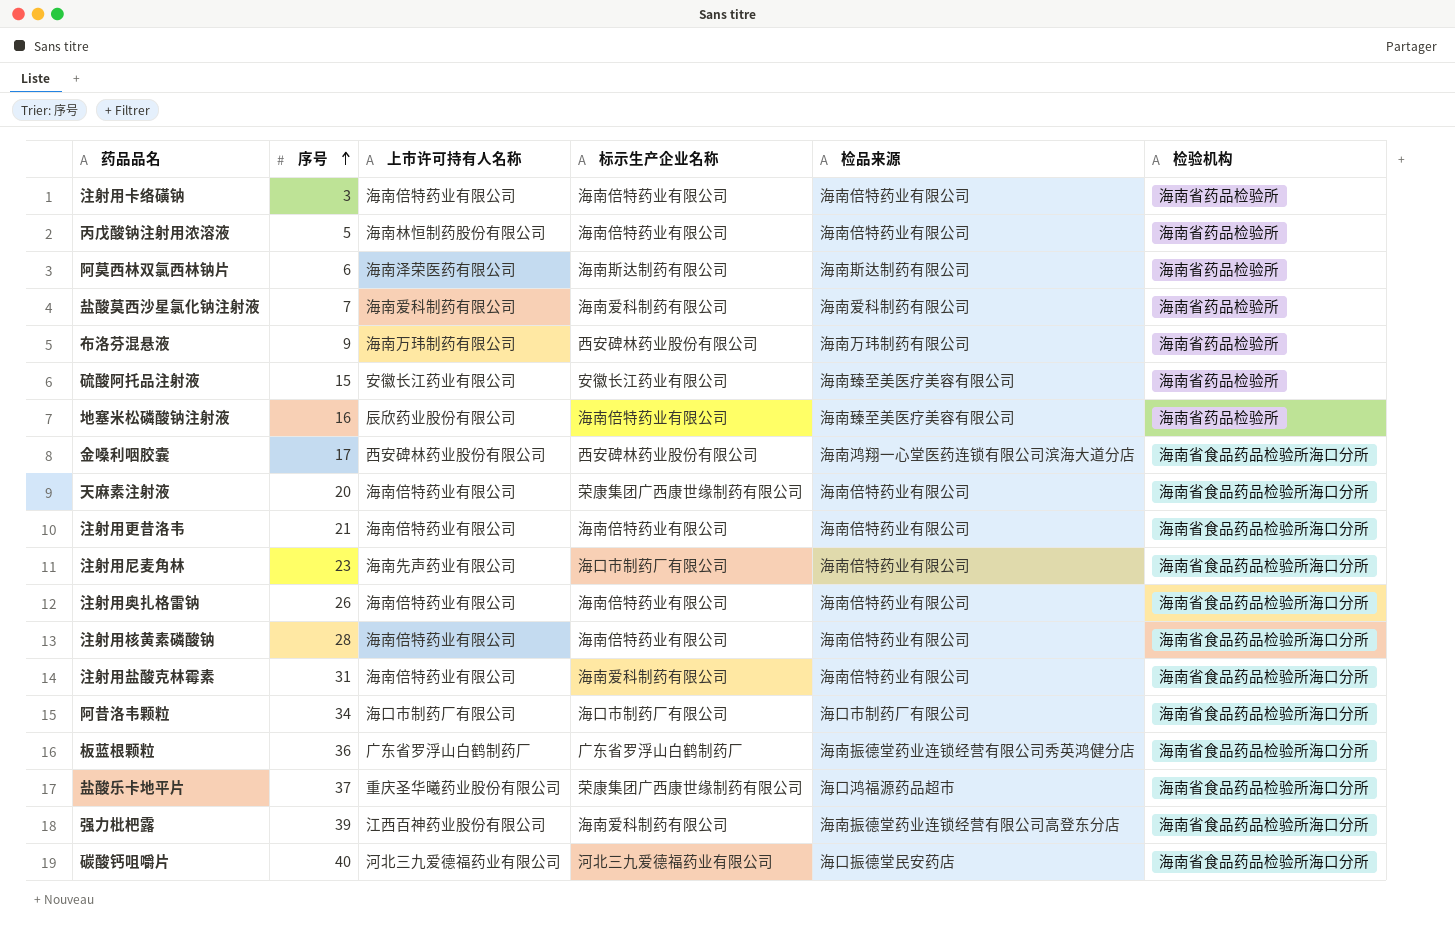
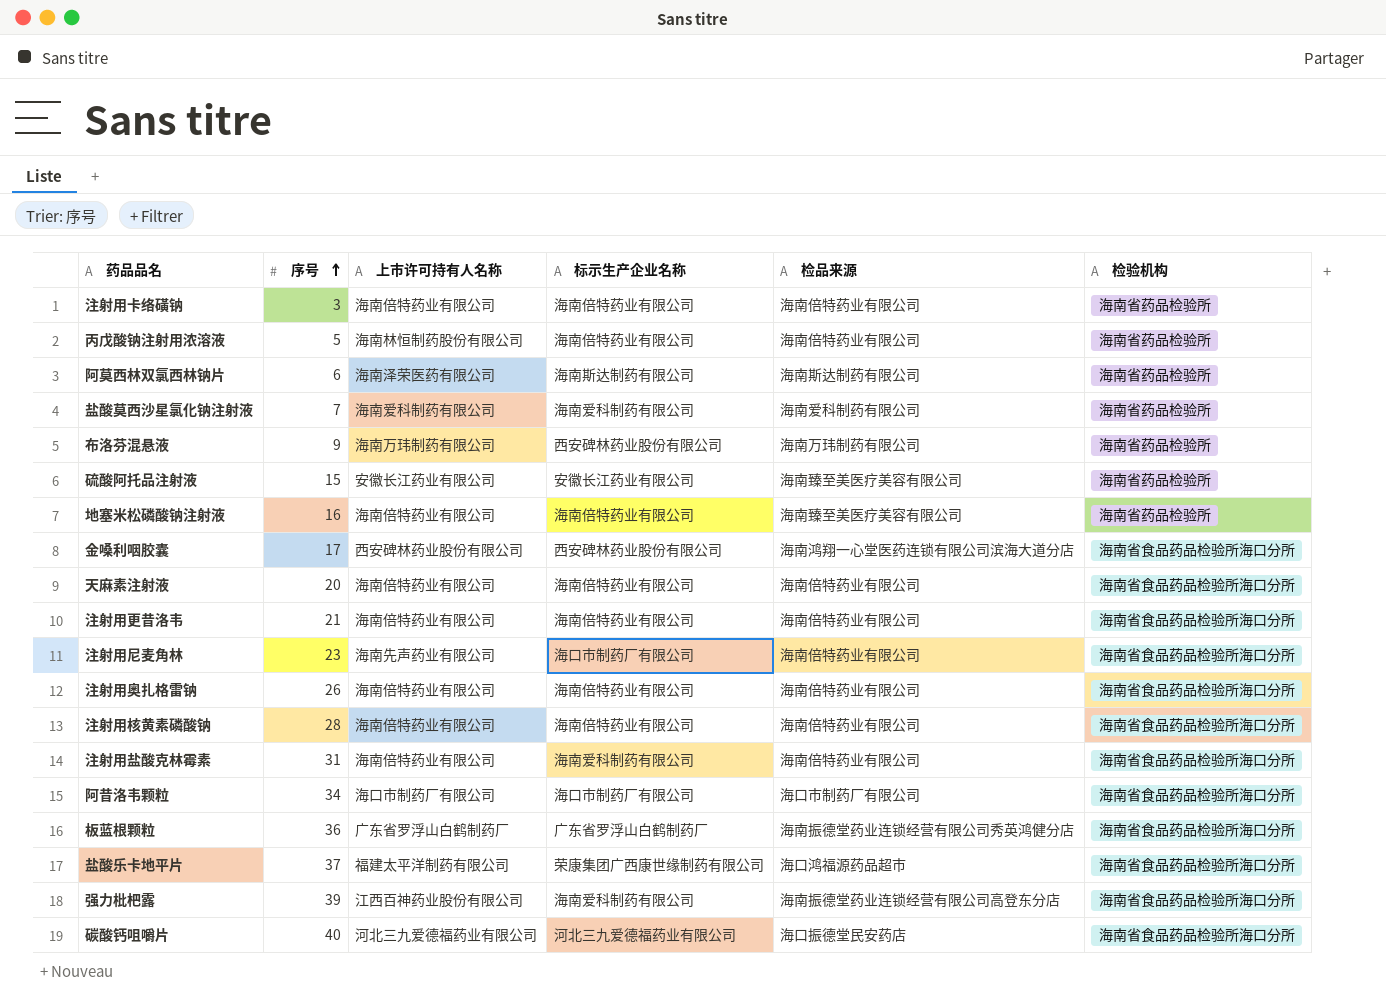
地塞米松磷酸钠注射液 | 上市许可持有人名称: 辰欣药业股份有限公司 -> 海南倍特药业有限公司
天麻素注射液 | 标示生产企业名称: 荣康集团广西康世缘制药有限公司 -> 海南倍特药业有限公司
盐酸乐卡地平片 | 上市许可持有人名称: 重庆圣华曦药业股份有限公司 -> 福建太平洋制药有限公司

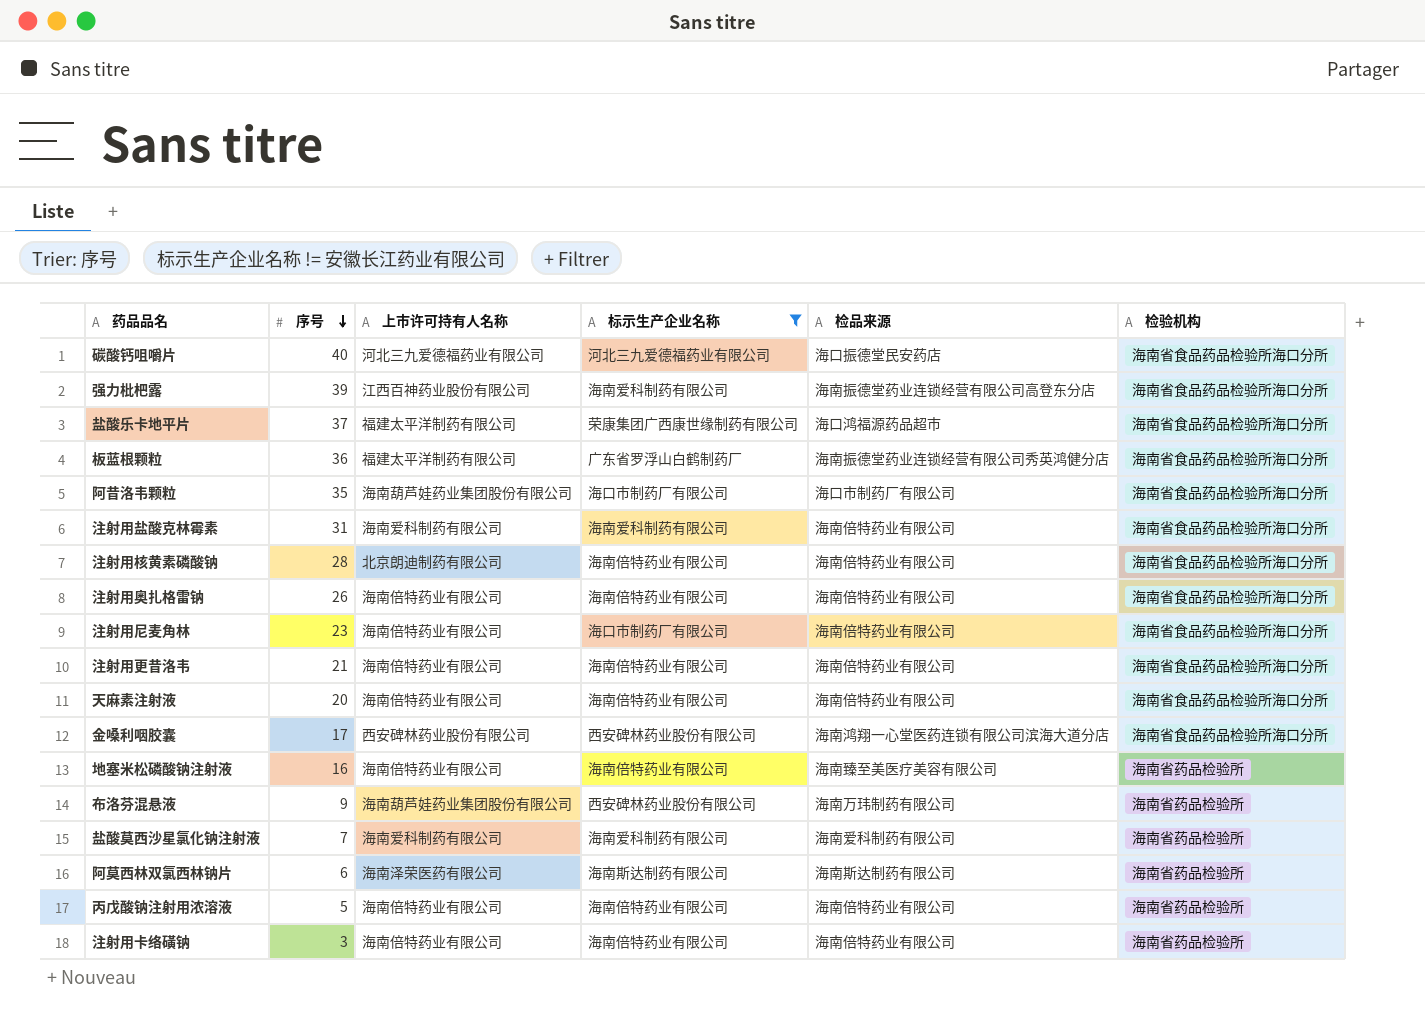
filter: none -> 标示生产企业名称 != 安徽长江药业有限公司
row order: 序号 ascending -> 序号 descending
板蓝根颗粒 | 上市许可持有人名称: 广东省罗浮山白鹤制药厂 -> 福建太平洋制药有限公司
阿昔洛韦颗粒 | 序号: 34 -> 35
阿昔洛韦颗粒 | 上市许可持有人名称: 海口市制药厂有限公司 -> 海南葫芦娃药业集团股份有限公司
注射用盐酸克林霉素 | 上市许可持有人名称: 海南倍特药业有限公司 -> 海南爱科制药有限公司
注射用核黄素磷酸钠 | 上市许可持有人名称: 海南倍特药业有限公司 -> 北京朗迪制药有限公司
注射用尼麦角林 | 上市许可持有人名称: 海南先声药业有限公司 -> 海南倍特药业有限公司
布洛芬混悬液 | 上市许可持有人名称: 海南万玮制药有限公司 -> 海南葫芦娃药业集团股份有限公司
丙戊酸钠注射用浓溶液 | 上市许可持有人名称: 海南林恒制药股份有限公司 -> 海南倍特药业有限公司

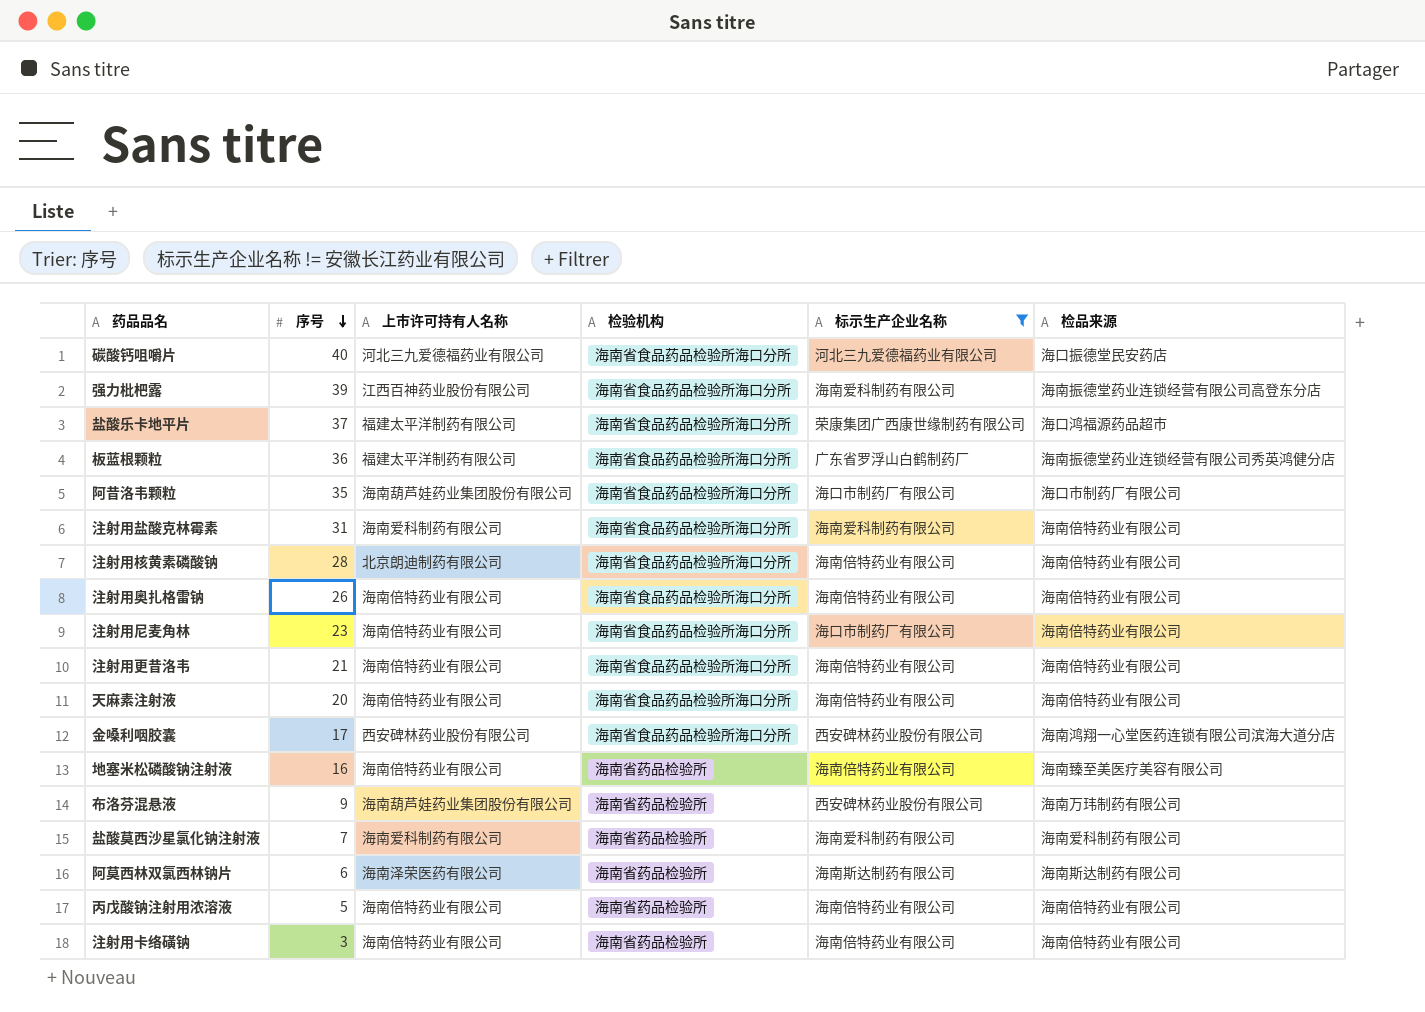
column 检验机构 | position: 6 -> 4

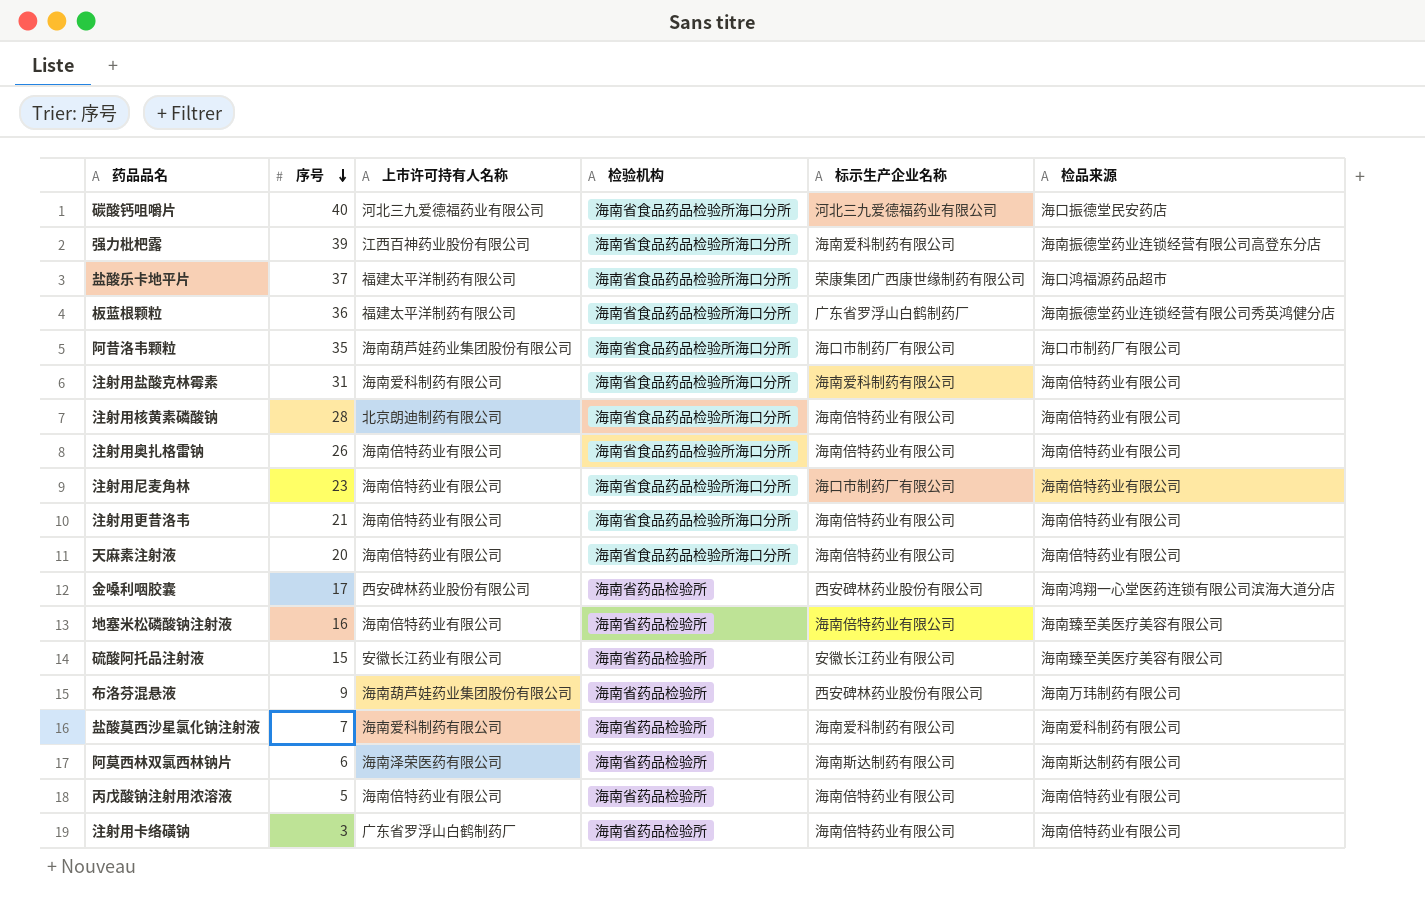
filter: 标示生产企业名称 != 安徽长江药业有限公司 -> none
金嗓利咽胶囊 | 检验机构: 海南省食品药品检验所海口分所 -> 海南省药品检验所
注射用卡络磺钠 | 上市许可持有人名称: 海南倍特药业有限公司 -> 广东省罗浮山白鹤制药厂

